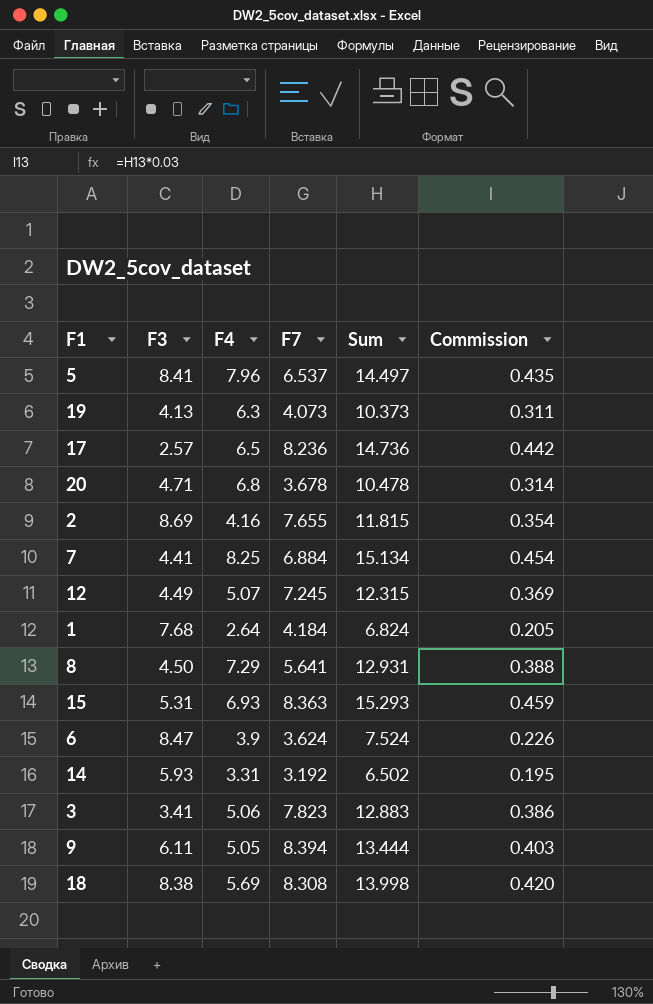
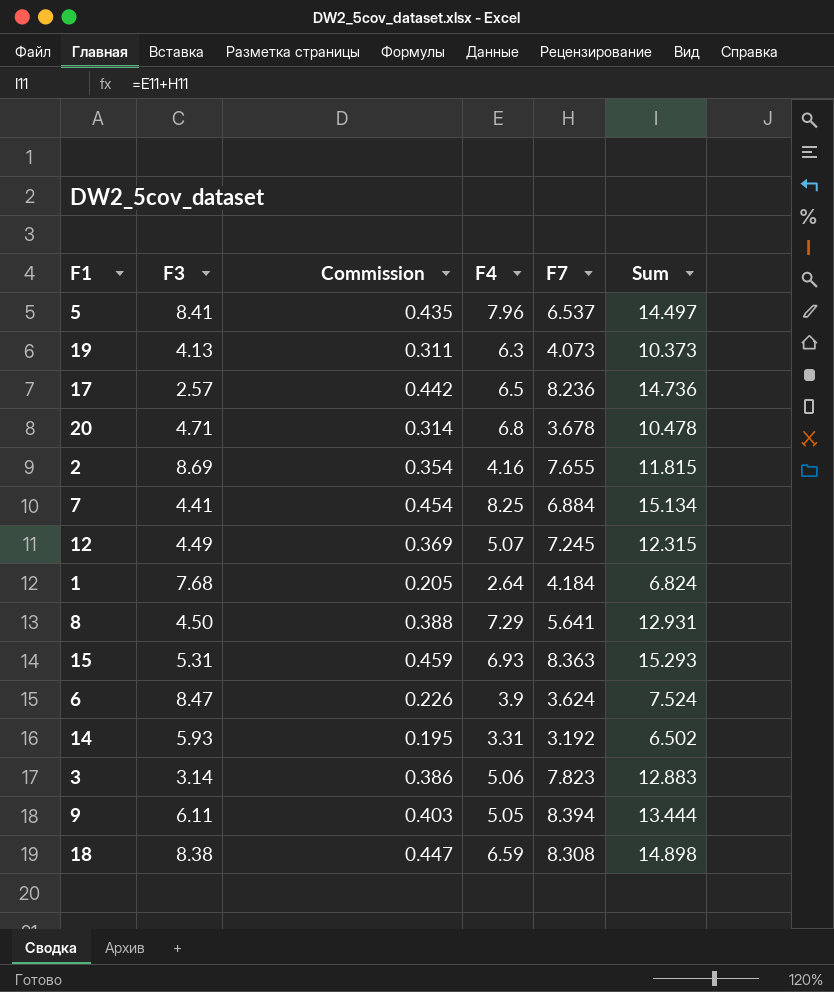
column Commission | position: 6 -> 3
3 | F3: 3.41 -> 3.14
18 | Commission: 0.420 -> 0.447
18 | F4: 5.69 -> 6.59
18 | Sum: 13.998 -> 14.898

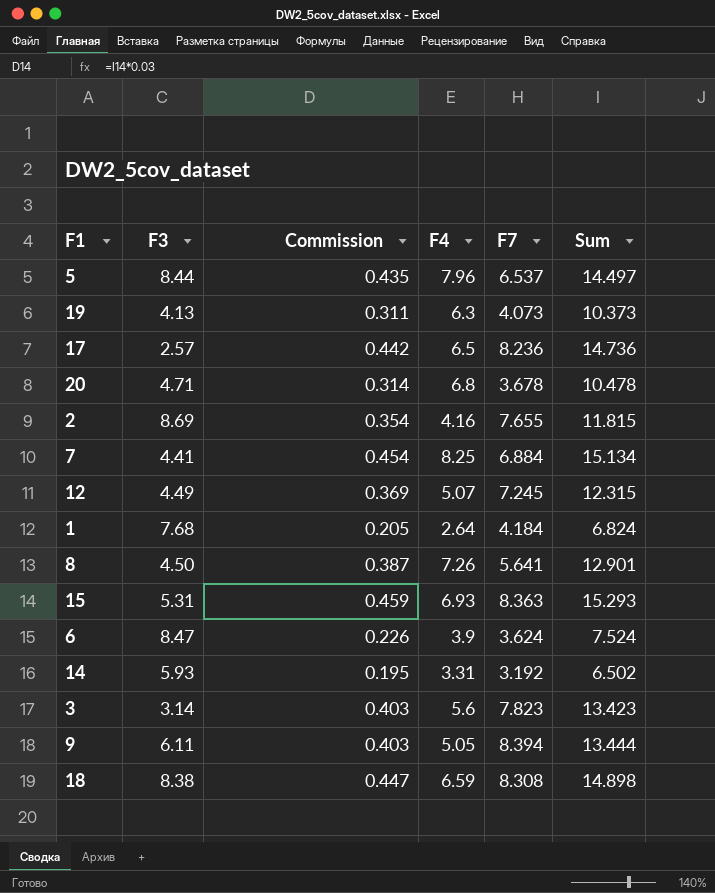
5 | F3: 8.41 -> 8.44
8 | Commission: 0.388 -> 0.387
8 | F4: 7.29 -> 7.26
8 | Sum: 12.931 -> 12.901
3 | Commission: 0.386 -> 0.403
3 | F4: 5.06 -> 5.6
3 | Sum: 12.883 -> 13.423

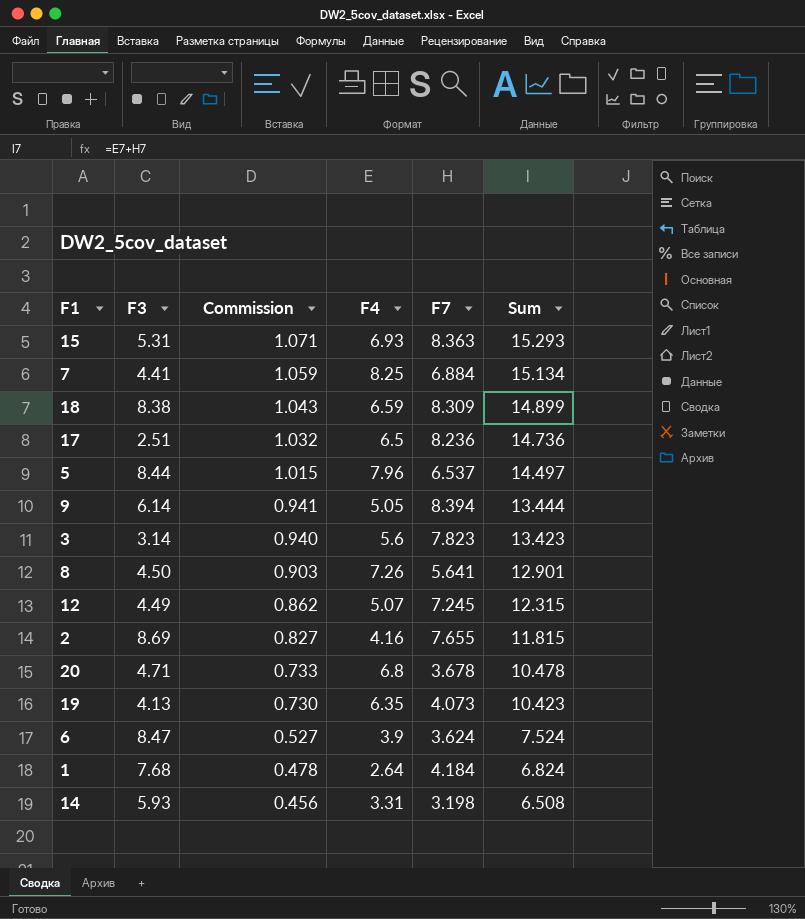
row order: none -> Commission descending
column Commission | formula: [Sum] * 0.03 -> [Sum] * 0.07
18 | F7: 8.308 -> 8.309
18 | Sum: 14.898 -> 14.899
17 | F3: 2.57 -> 2.51
9 | F3: 6.11 -> 6.14
19 | F4: 6.3 -> 6.35
19 | Sum: 10.373 -> 10.423
14 | F7: 3.192 -> 3.198
14 | Sum: 6.502 -> 6.508

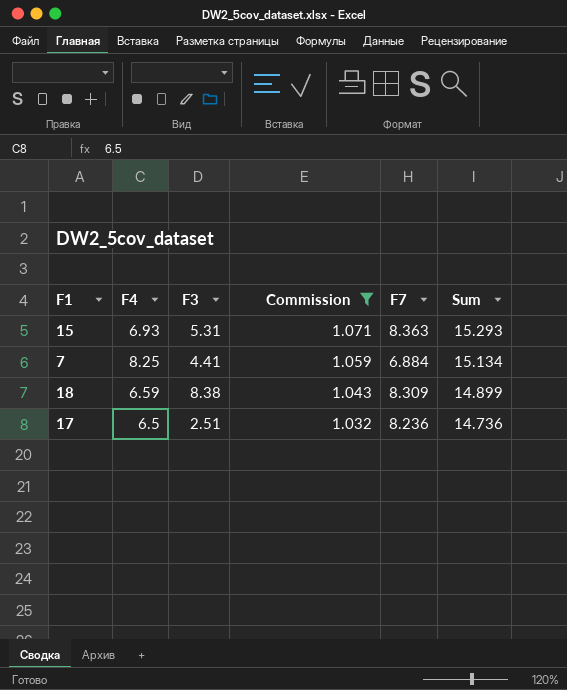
filter: none -> Commission >= 1.032
column F4 | position: 4 -> 2

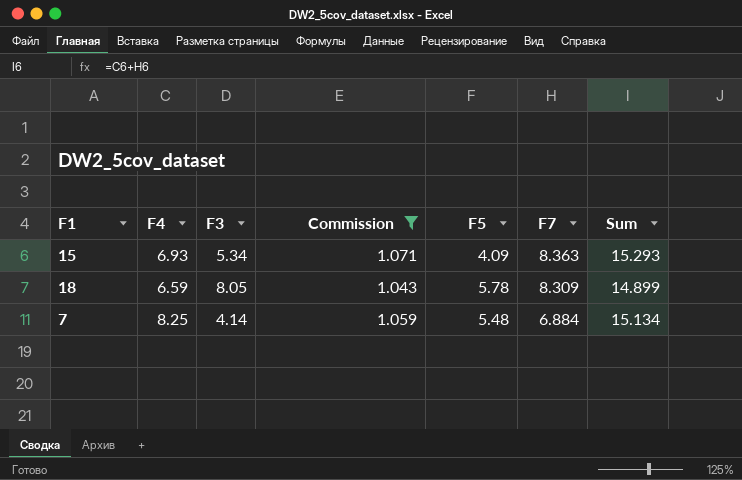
row order: Commission descending -> F7 descending
column F5 | position: none -> 5
row 17: 6.5 | 2.51 | 1.032 | 8.236 | 14.736 -> none
15 | F3: 5.31 -> 5.34
18 | F3: 8.38 -> 8.05
7 | F3: 4.41 -> 4.14

